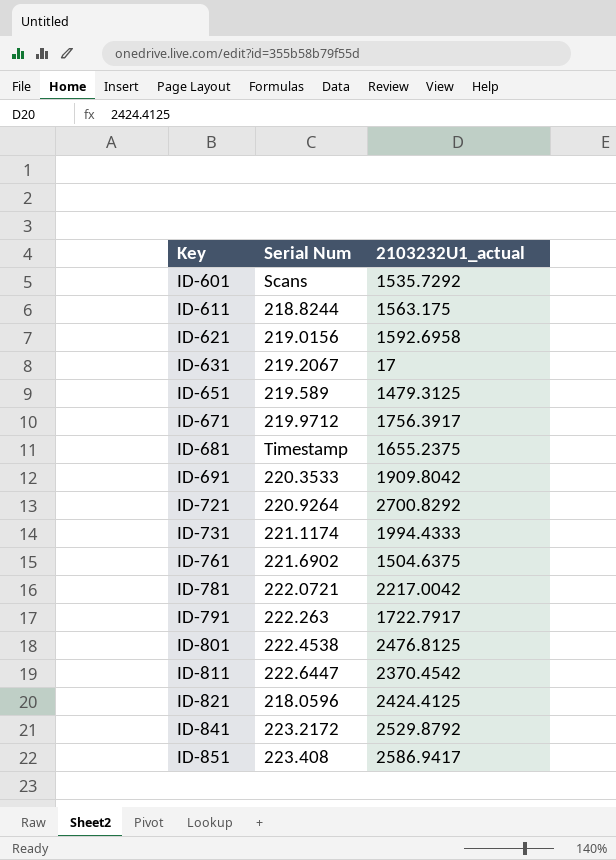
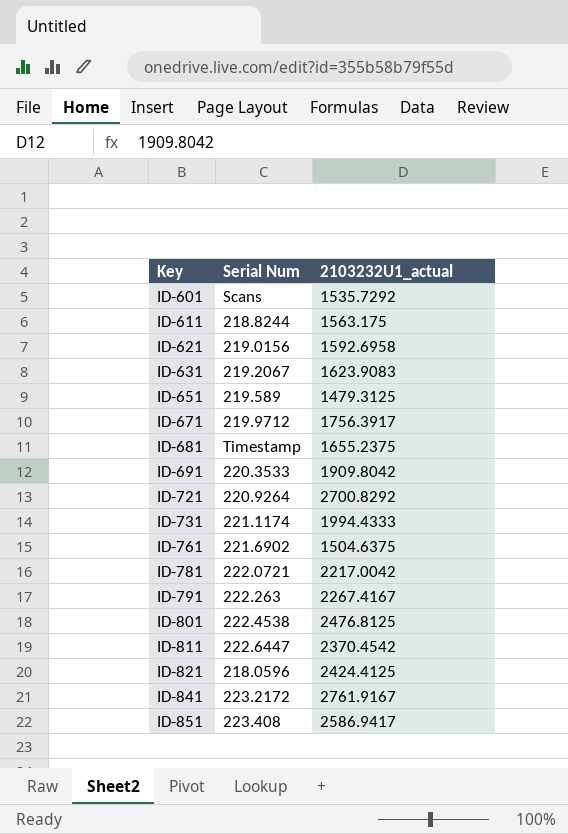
ID-631 | 2103232U1_actual: 17 -> 1623.9083
ID-791 | 2103232U1_actual: 1722.7917 -> 2267.4167
ID-841 | 2103232U1_actual: 2529.8792 -> 2761.9167

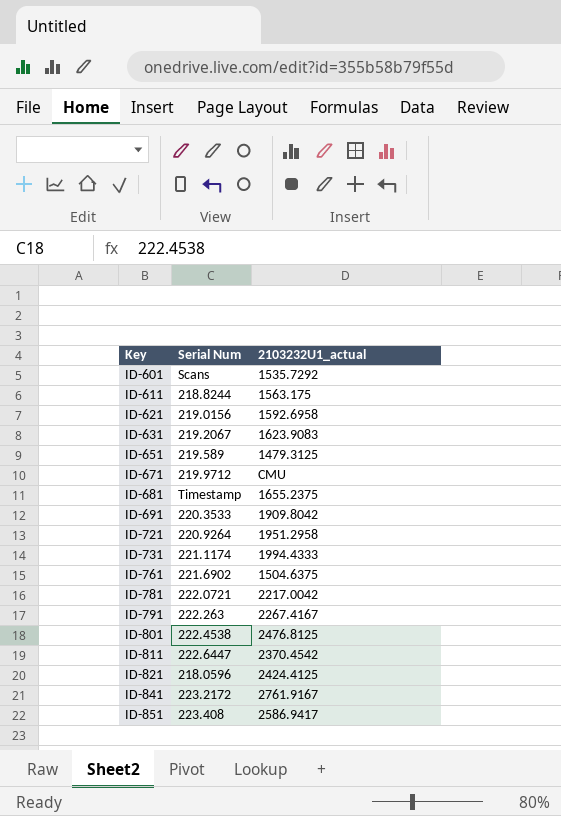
ID-671 | 2103232U1_actual: 1756.3917 -> CMU
ID-721 | 2103232U1_actual: 2700.8292 -> 1951.2958

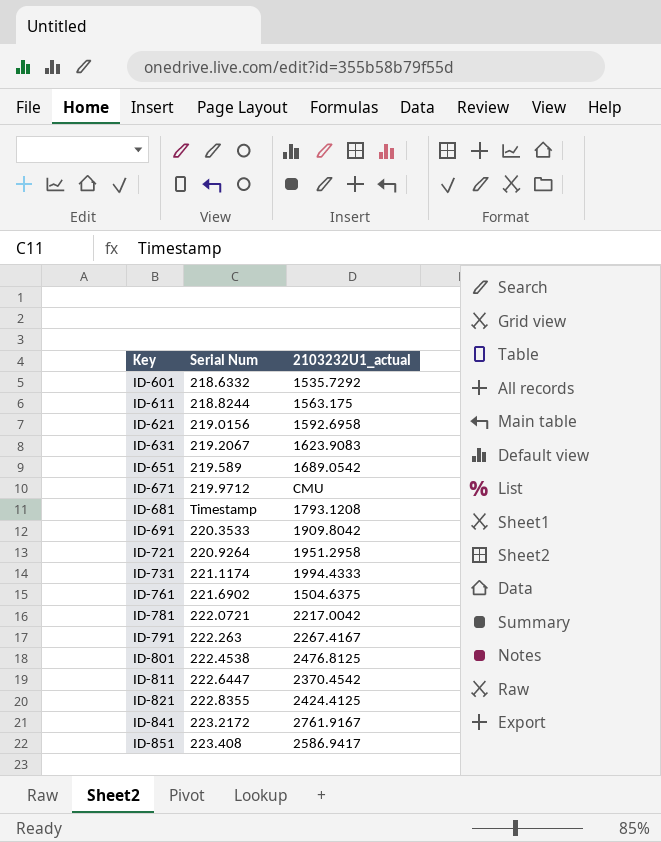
ID-601 | Serial Num: Scans -> 218.6332
ID-651 | 2103232U1_actual: 1479.3125 -> 1689.0542
ID-681 | 2103232U1_actual: 1655.2375 -> 1793.1208
ID-821 | Serial Num: 218.0596 -> 222.8355

